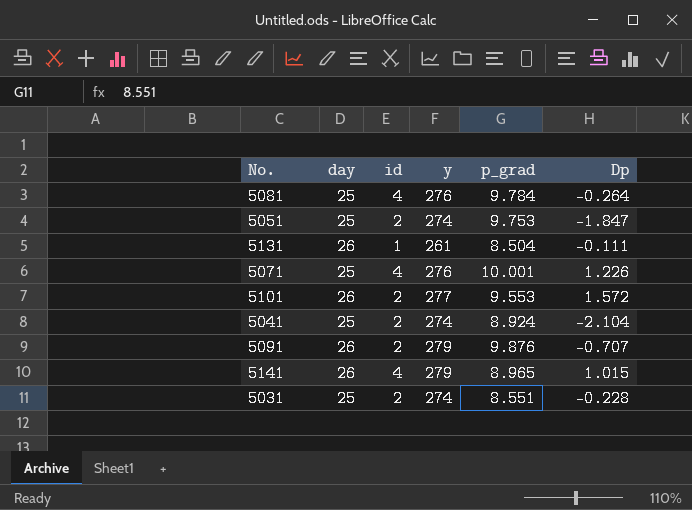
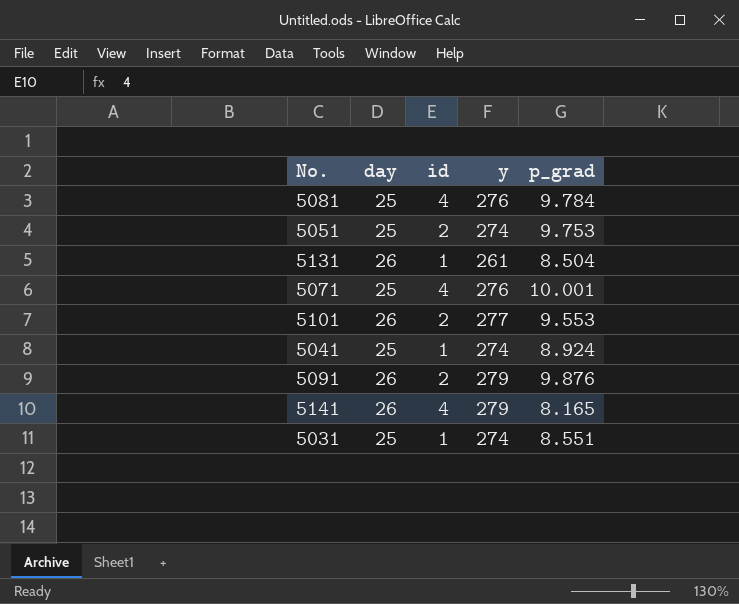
column Dp | position: 6 -> none
5041 | id: 2 -> 1
5141 | p_grad: 8.965 -> 8.165
5031 | id: 2 -> 1

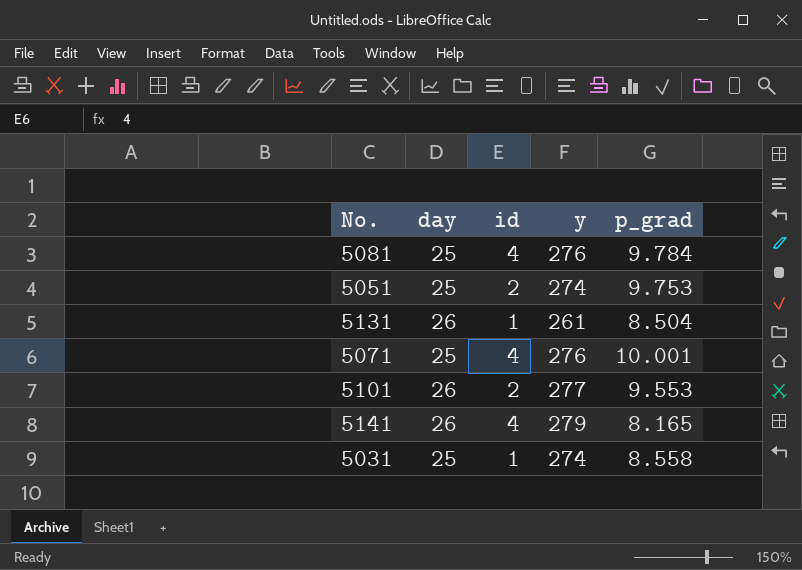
row 5041: 25 | 1 | 274 | 8.924 -> none
row 5091: 26 | 2 | 279 | 9.876 -> none
5031 | p_grad: 8.551 -> 8.558

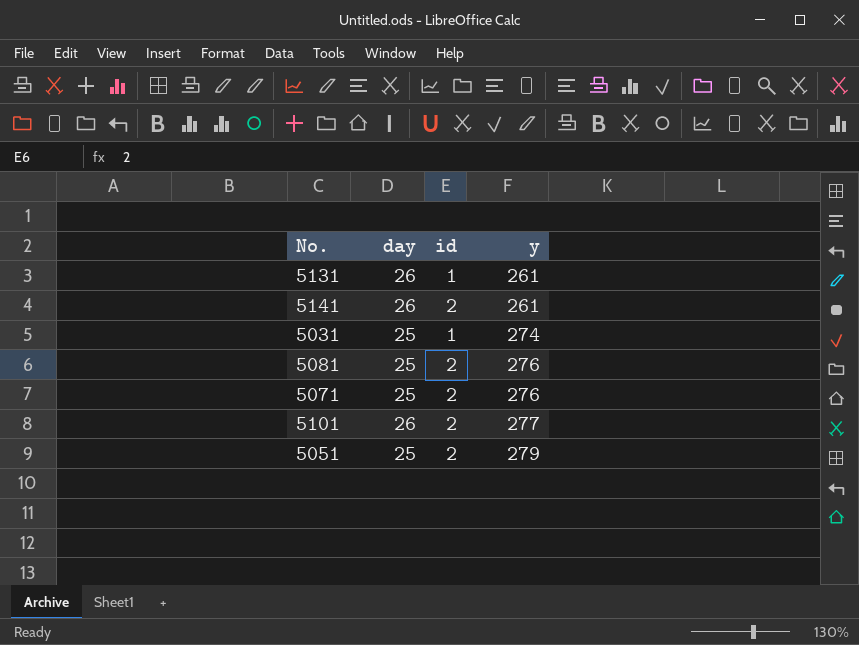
row order: none -> y ascending
column p_grad | position: 5 -> none
5141 | id: 4 -> 2
5141 | y: 279 -> 261
5081 | id: 4 -> 2
5071 | id: 4 -> 2
5051 | y: 274 -> 279

